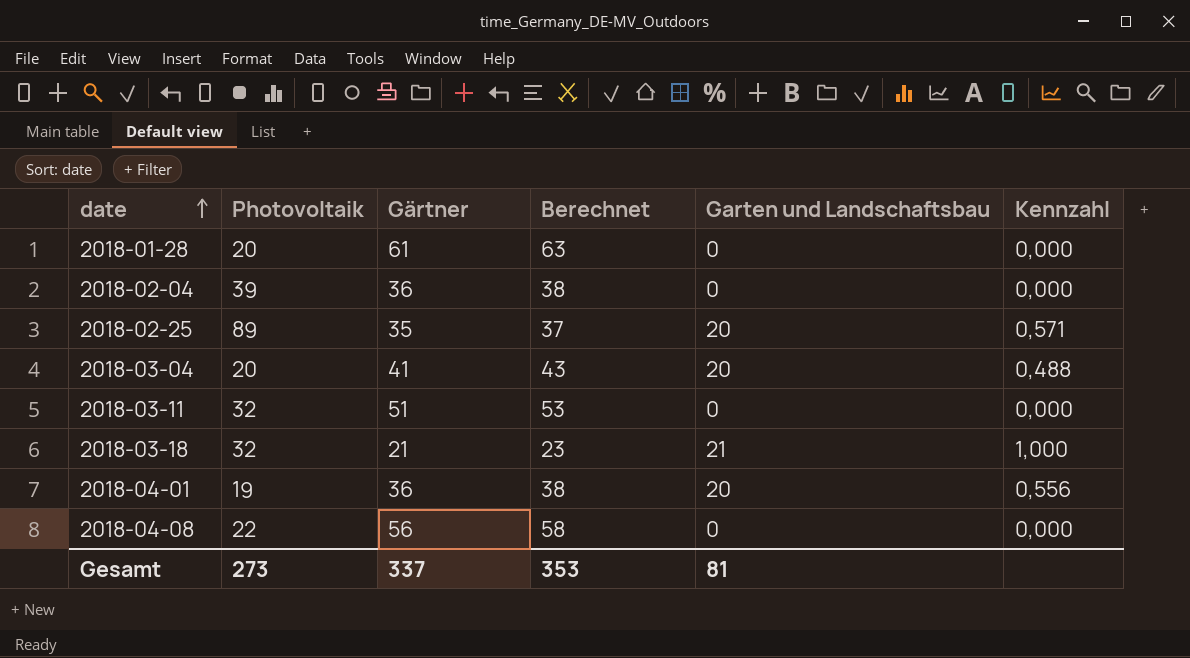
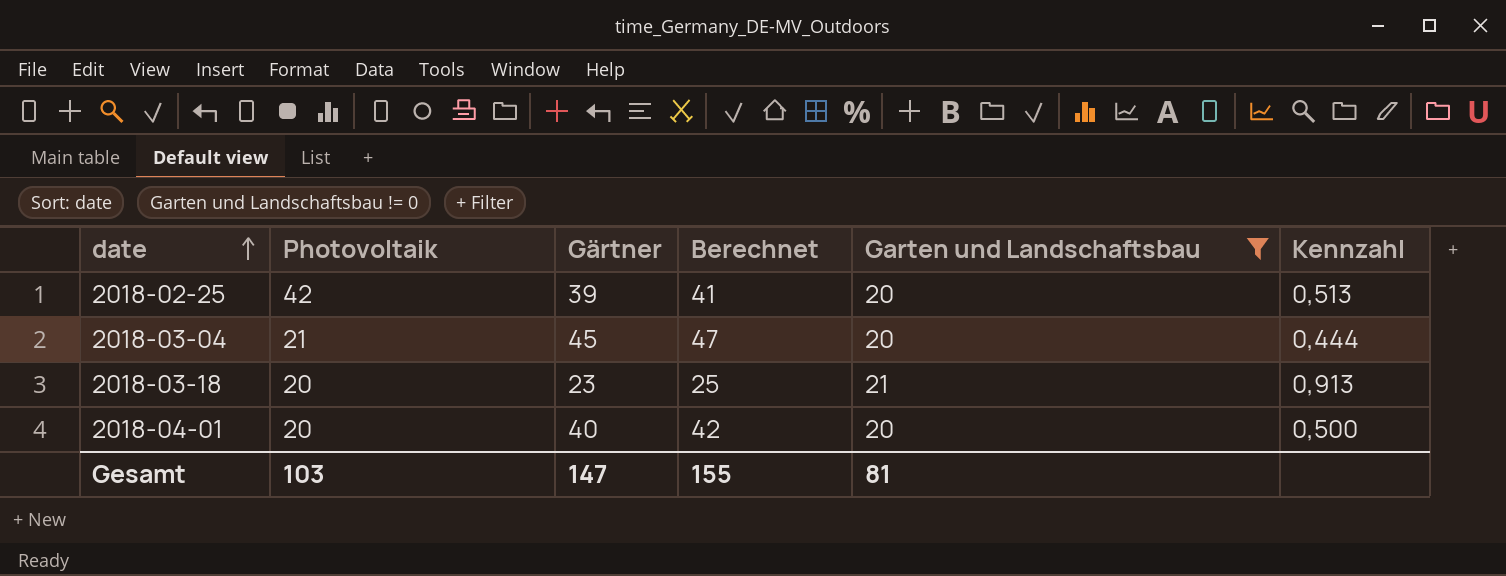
filter: none -> Garten und Landschaftsbau != 0
2018-02-25 | Photovoltaik: 89 -> 42
2018-02-25 | Gärtner: 35 -> 39
2018-02-25 | Berechnet: 37 -> 41
2018-02-25 | Kennzahl: 0,571 -> 0,513
2018-03-04 | Photovoltaik: 20 -> 21
2018-03-04 | Gärtner: 41 -> 45
2018-03-04 | Berechnet: 43 -> 47
2018-03-04 | Kennzahl: 0,488 -> 0,444
2018-03-18 | Photovoltaik: 32 -> 20
2018-03-18 | Gärtner: 21 -> 23
2018-03-18 | Berechnet: 23 -> 25
2018-03-18 | Kennzahl: 1,000 -> 0,913
2018-04-01 | Photovoltaik: 19 -> 20
2018-04-01 | Gärtner: 36 -> 40
2018-04-01 | Berechnet: 38 -> 42
2018-04-01 | Kennzahl: 0,556 -> 0,500
Gesamt | Photovoltaik: 273 -> 103
Gesamt | Gärtner: 337 -> 147
Gesamt | Berechnet: 353 -> 155

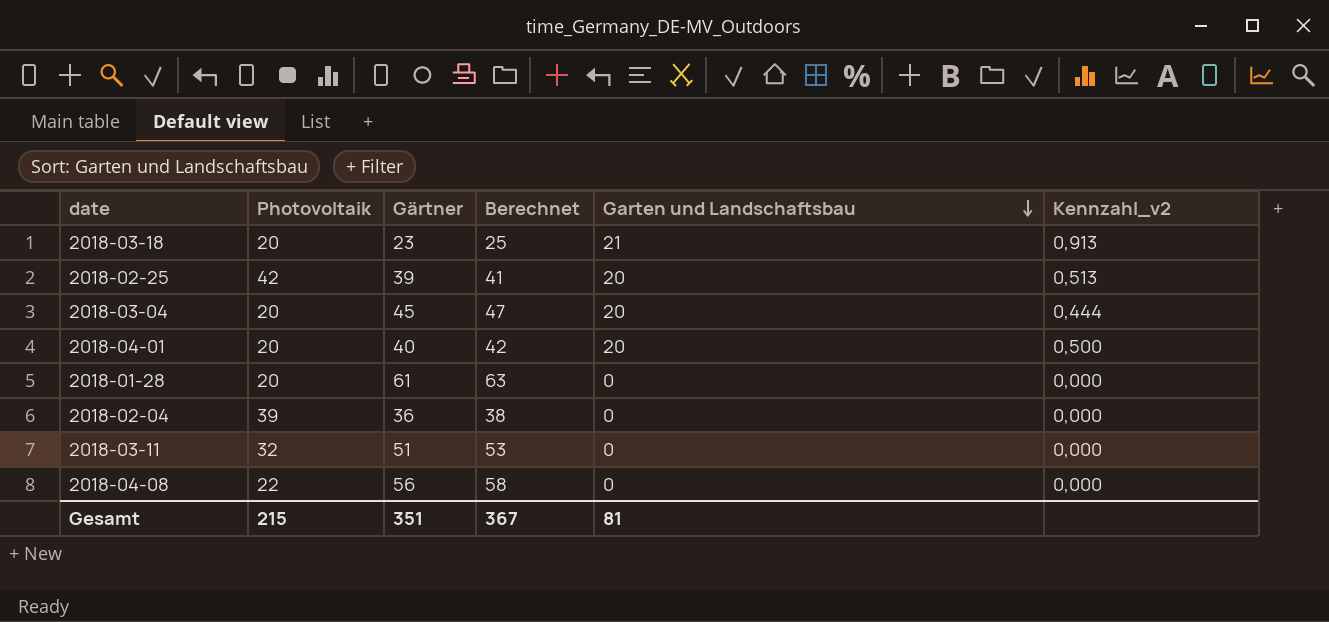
filter: Garten und Landschaftsbau != 0 -> none
row order: date ascending -> Garten und Landschaftsbau descending
column name: Kennzahl -> Kennzahl_v2
2018-03-04 | Photovoltaik: 21 -> 20
Gesamt | Photovoltaik: 103 -> 215
Gesamt | Gärtner: 147 -> 351
Gesamt | Berechnet: 155 -> 367

